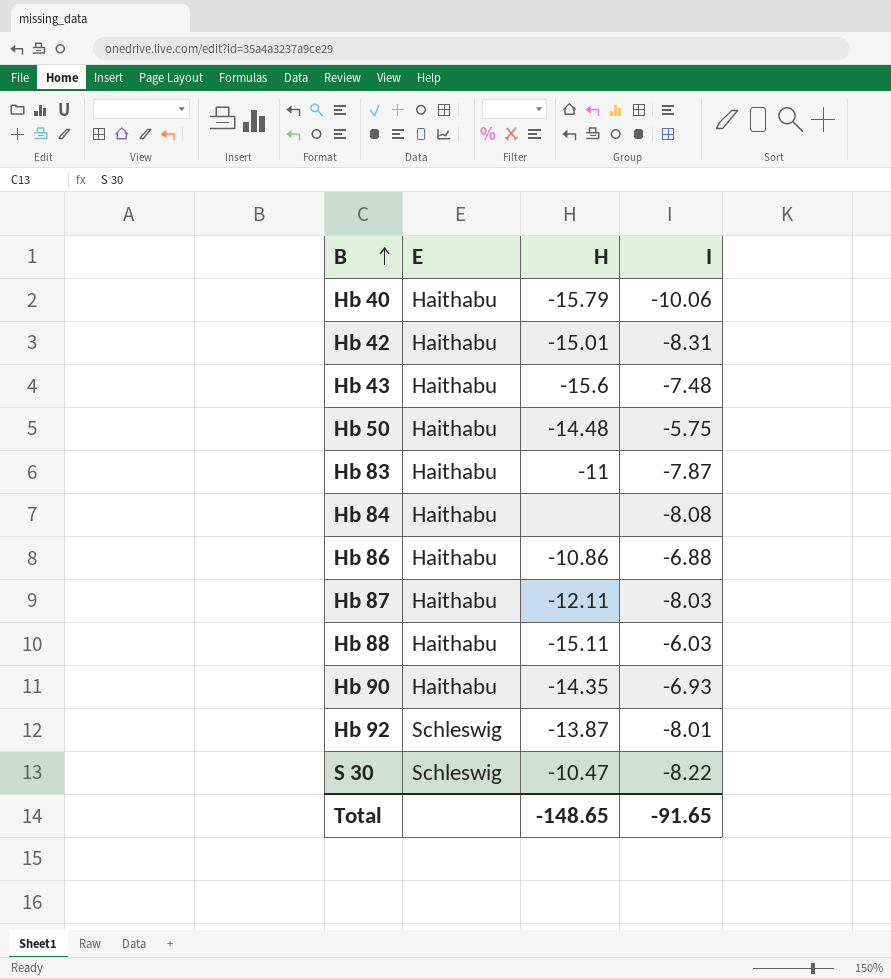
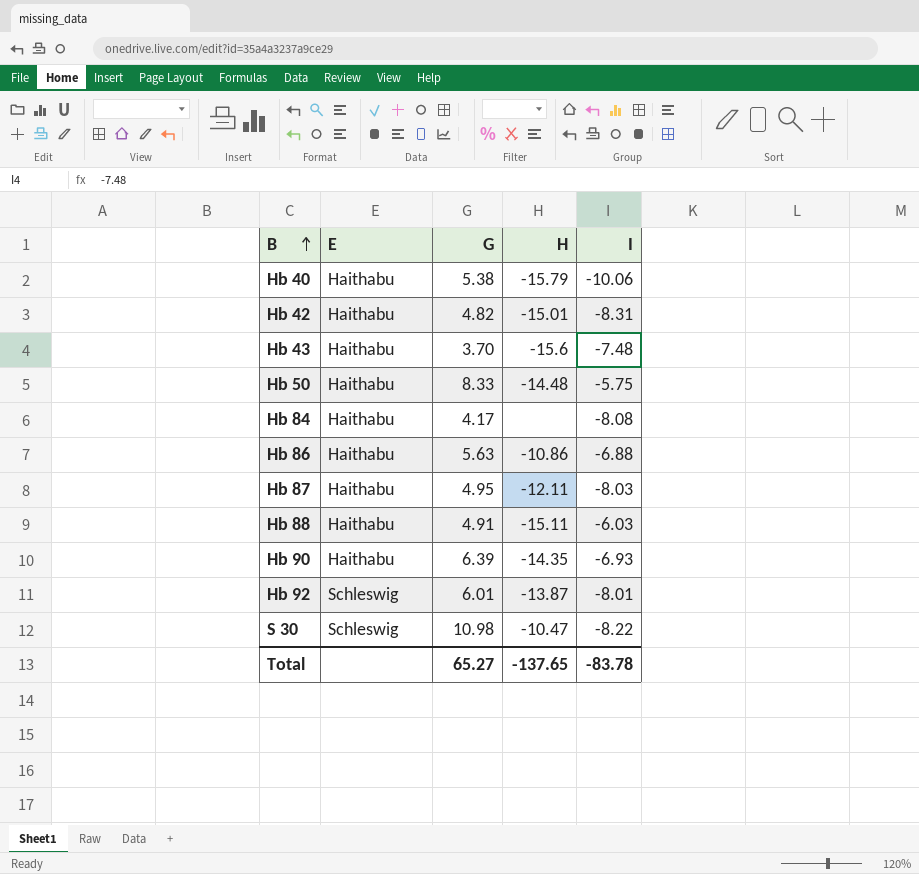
column G | position: none -> 3
row Hb 83: Haithabu | -11 | -7.87 -> none
Total | H: -148.65 -> -137.65
Total | I: -91.65 -> -83.78

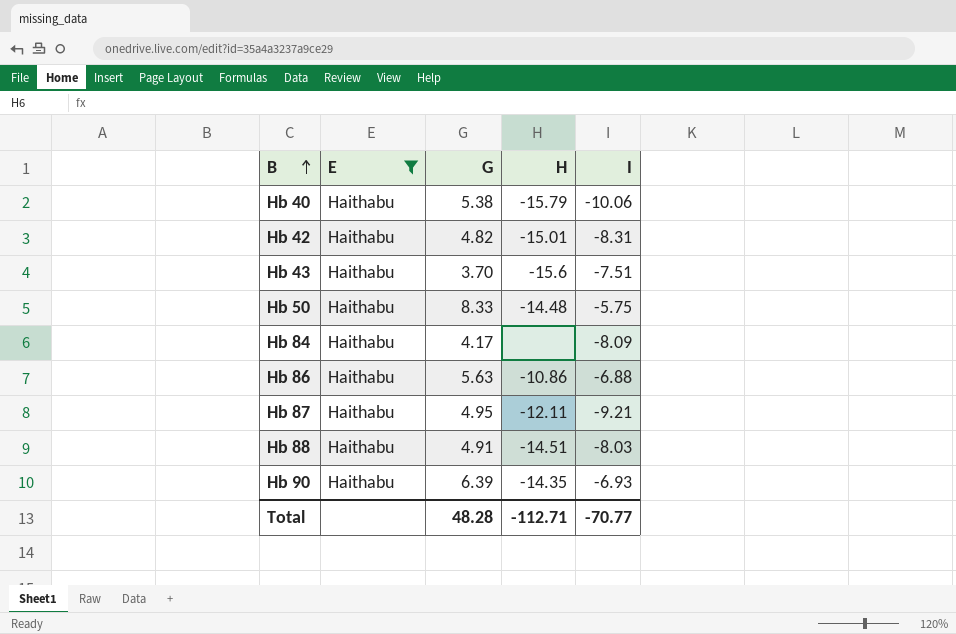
filter: none -> E = Haithabu
Hb 43 | I: -7.48 -> -7.51
Hb 84 | I: -8.08 -> -8.09
Hb 87 | I: -8.03 -> -9.21
Hb 88 | H: -15.11 -> -14.51
Hb 88 | I: -6.03 -> -8.03
Total | G: 65.27 -> 48.28
Total | H: -137.65 -> -112.71
Total | I: -83.78 -> -70.77

